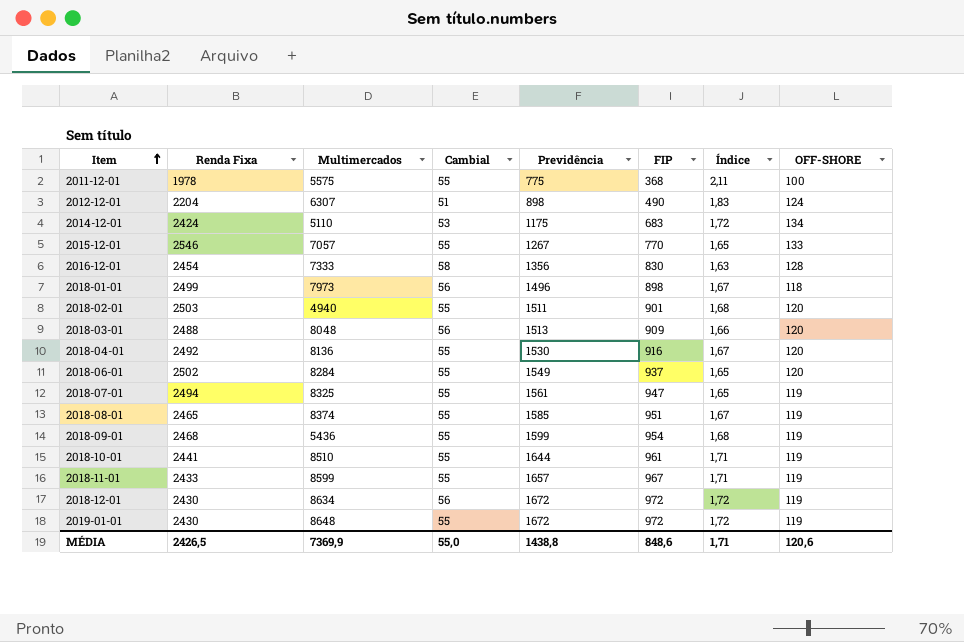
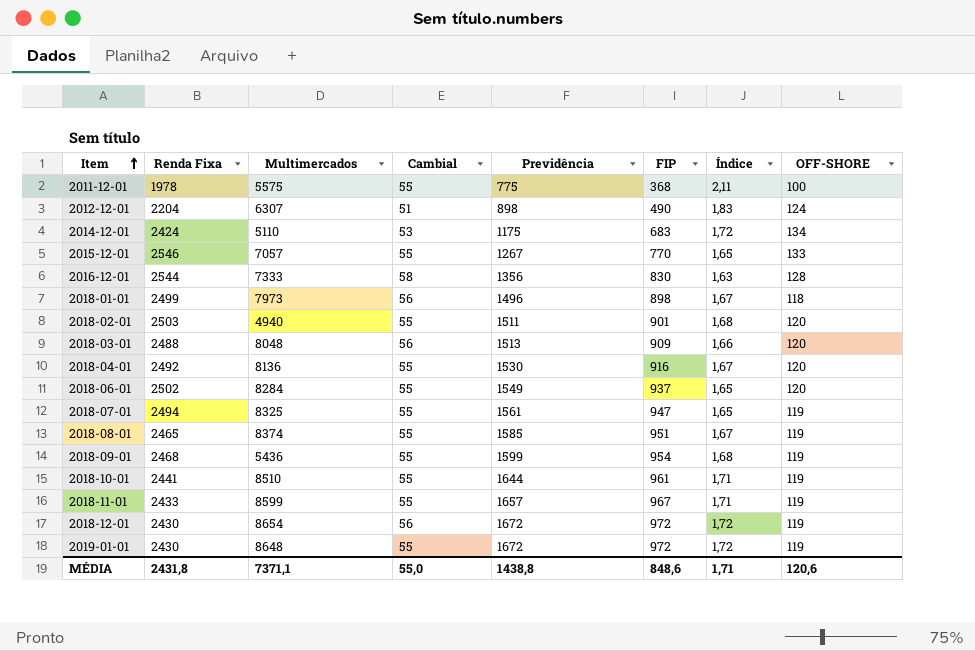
2016-12-01 | Renda Fixa: 2454 -> 2544
2018-12-01 | Multimercados: 8634 -> 8654
MÉDIA | Renda Fixa: 2426,5 -> 2431,8
MÉDIA | Multimercados: 7369,9 -> 7371,1

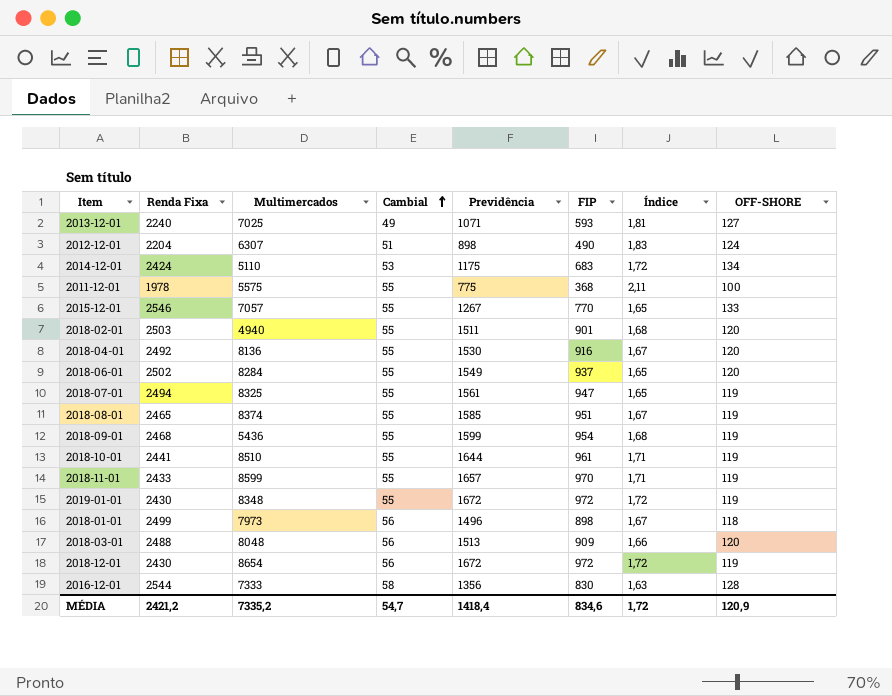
row order: Item ascending -> Cambial ascending
row 2013-12-01: none -> 2240 | 7025 | 49 | 1071 | 593 | 1,81 | 127
2018-11-01 | FIP: 967 -> 970
2019-01-01 | Multimercados: 8648 -> 8348
MÉDIA | Renda Fixa: 2431,8 -> 2421,2
MÉDIA | Multimercados: 7371,1 -> 7335,2
MÉDIA | Cambial: 55,0 -> 54,7
MÉDIA | Previdência: 1438,8 -> 1418,4
MÉDIA | FIP: 848,6 -> 834,6
MÉDIA | Índice: 1,71 -> 1,72
MÉDIA | OFF-SHORE: 120,6 -> 120,9

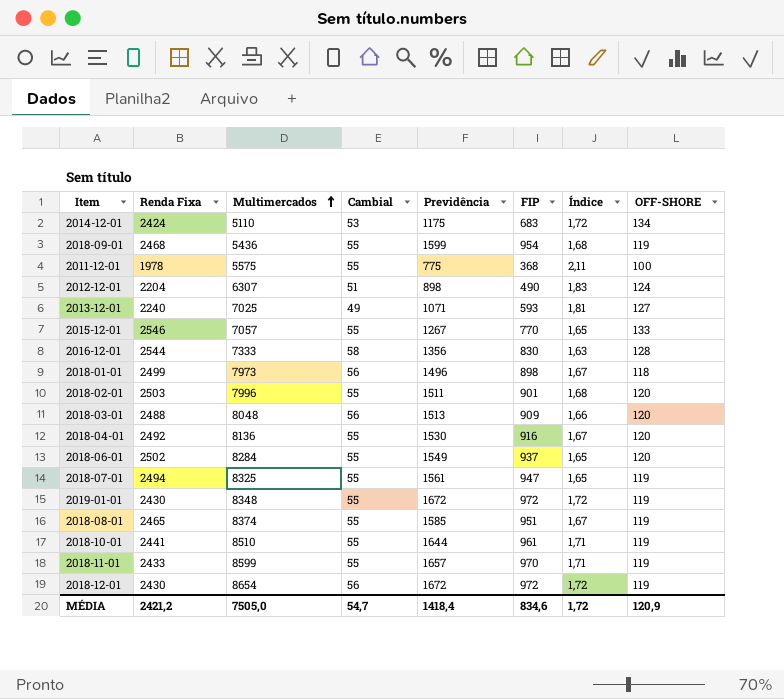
row order: Cambial ascending -> Multimercados ascending
2018-02-01 | Multimercados: 4940 -> 7996
MÉDIA | Multimercados: 7335,2 -> 7505,0

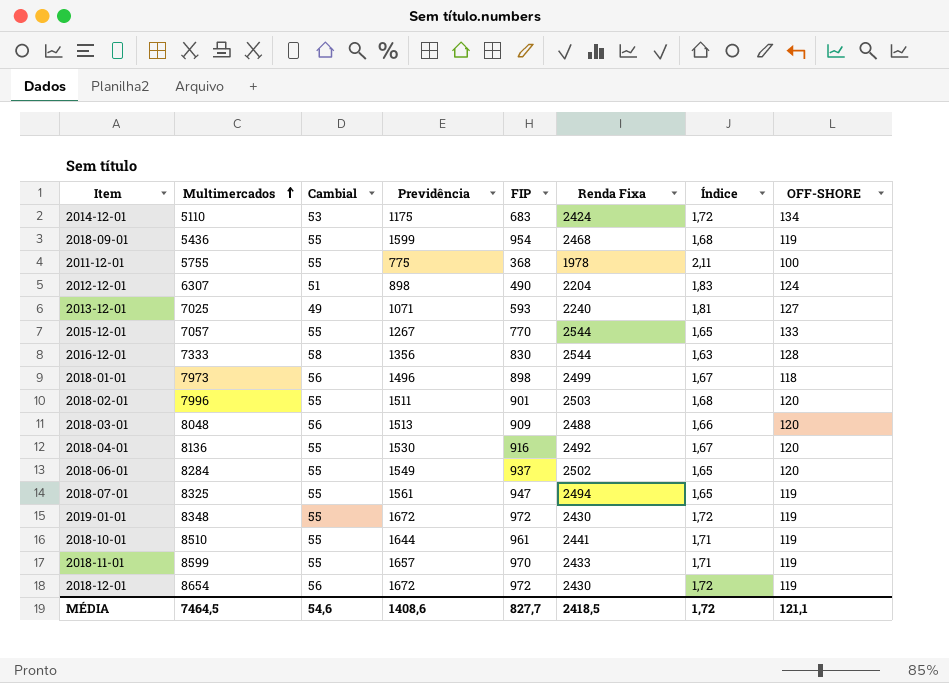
column Renda Fixa | position: 2 -> 6
row 2018-08-01: 2465 | 8374 | 55 | 1585 | 951 | 1,67 | 119 -> none
2011-12-01 | Multimercados: 5575 -> 5755
2015-12-01 | Renda Fixa: 2546 -> 2544
MÉDIA | Multimercados: 7505,0 -> 7464,5
MÉDIA | Cambial: 54,7 -> 54,6
MÉDIA | Previdência: 1418,4 -> 1408,6
MÉDIA | FIP: 834,6 -> 827,7
MÉDIA | Renda Fixa: 2421,2 -> 2418,5
MÉDIA | OFF-SHORE: 120,9 -> 121,1

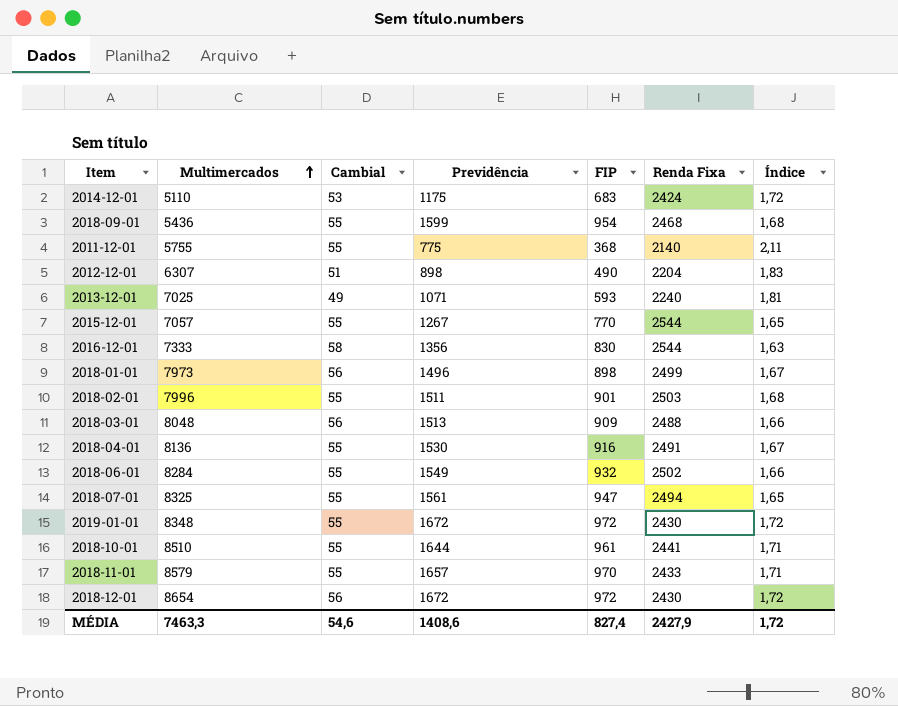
column OFF-SHORE | position: 8 -> none
2011-12-01 | Renda Fixa: 1978 -> 2140
2018-04-01 | Renda Fixa: 2492 -> 2491
2018-06-01 | FIP: 937 -> 932
2018-06-01 | Índice: 1,65 -> 1,66
2018-11-01 | Multimercados: 8599 -> 8579
MÉDIA | Multimercados: 7464,5 -> 7463,3
MÉDIA | FIP: 827,7 -> 827,4
MÉDIA | Renda Fixa: 2418,5 -> 2427,9

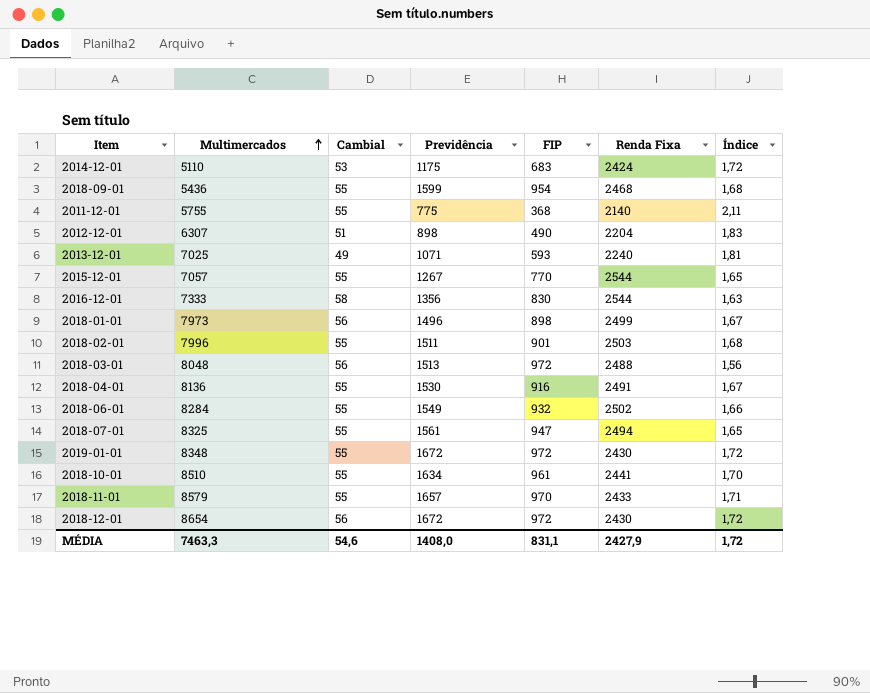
2018-03-01 | FIP: 909 -> 972
2018-03-01 | Índice: 1,66 -> 1,56
2018-10-01 | Previdência: 1644 -> 1634
2018-10-01 | Índice: 1,71 -> 1,70
MÉDIA | Previdência: 1408,6 -> 1408,0
MÉDIA | FIP: 827,4 -> 831,1

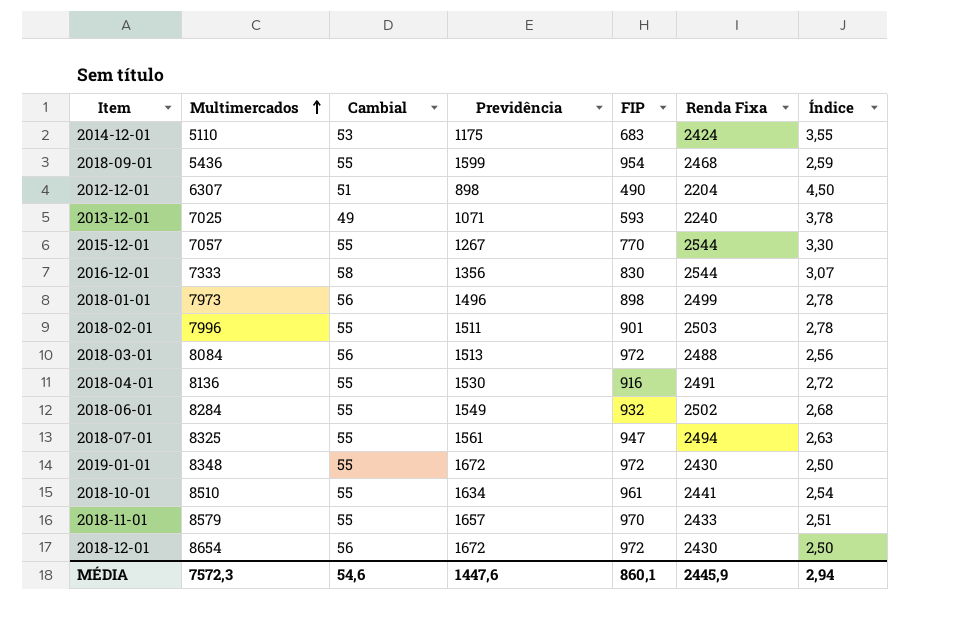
column Índice | formula: [Previdência] / [FIP] -> [Renda Fixa] / [FIP]
row 2011-12-01: 5755 | 55 | 775 | 368 | 2140 | 2,11 -> none
2018-03-01 | Multimercados: 8048 -> 8084
MÉDIA | Multimercados: 7463,3 -> 7572,3
MÉDIA | Previdência: 1408,0 -> 1447,6
MÉDIA | FIP: 831,1 -> 860,1
MÉDIA | Renda Fixa: 2427,9 -> 2445,9
MÉDIA | Índice: 1,72 -> 2,94

